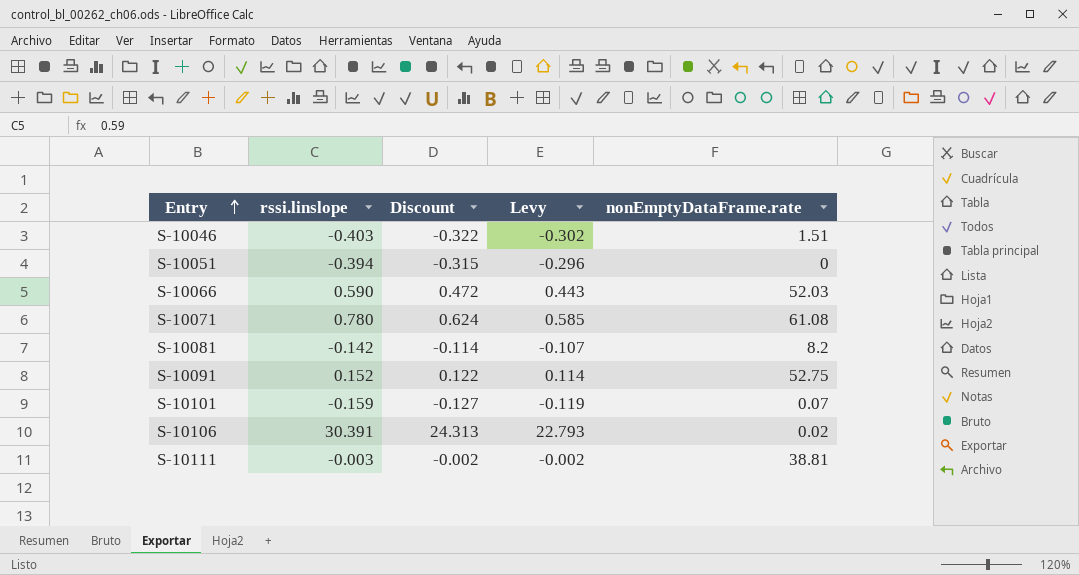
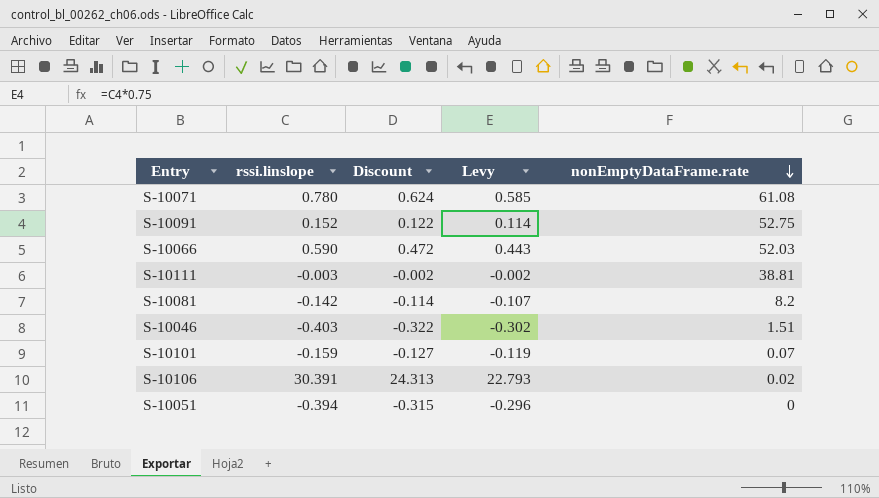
row order: Entry ascending -> nonEmptyDataFrame.rate descending

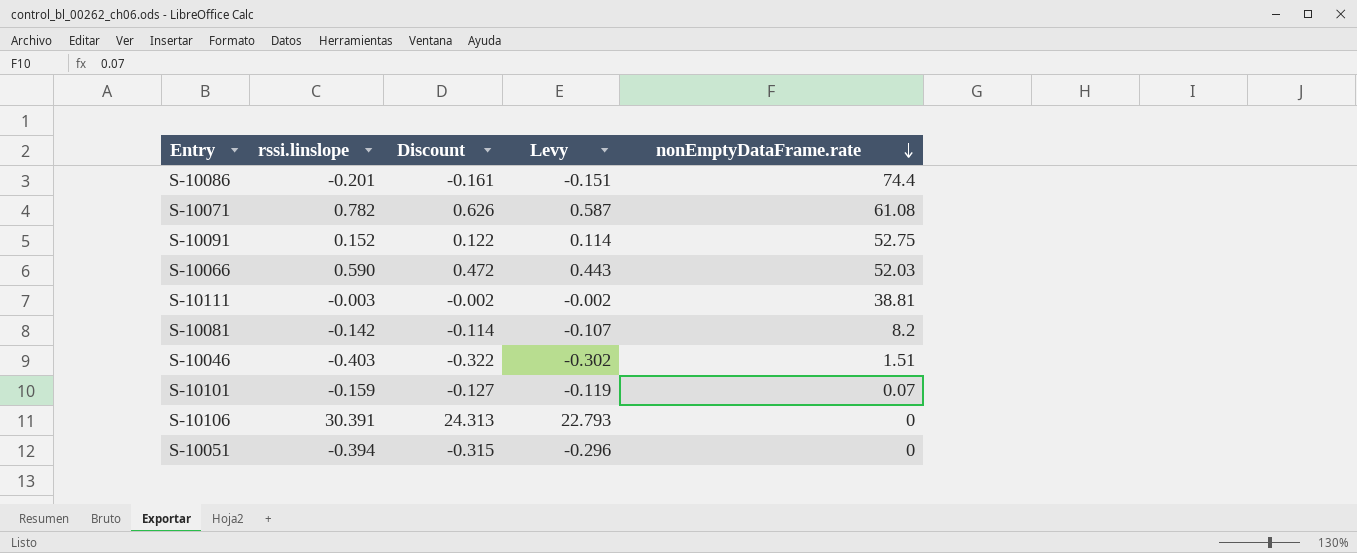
row S-10086: none -> -0.201 | -0.161 | -0.151 | 74.4
S-10071 | rssi.linslope: 0.780 -> 0.782
S-10071 | Discount: 0.624 -> 0.626
S-10071 | Levy: 0.585 -> 0.587
S-10106 | nonEmptyDataFrame.rate: 0.02 -> 0

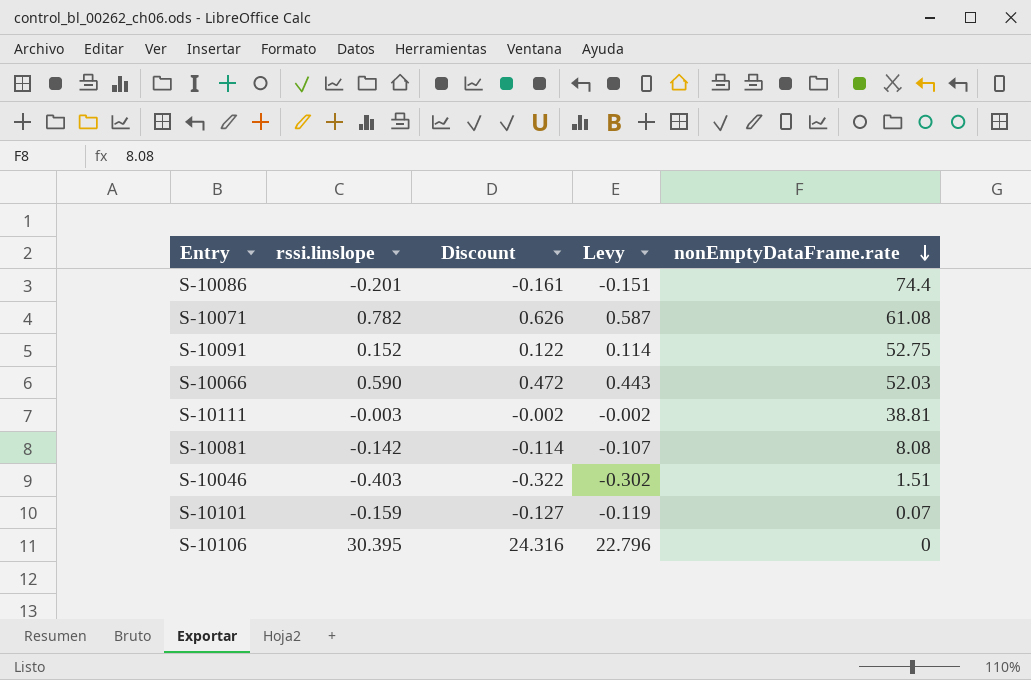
row S-10051: -0.394 | -0.315 | -0.296 | 0 -> none
S-10081 | nonEmptyDataFrame.rate: 8.2 -> 8.08
S-10106 | rssi.linslope: 30.391 -> 30.395
S-10106 | Discount: 24.313 -> 24.316
S-10106 | Levy: 22.793 -> 22.796

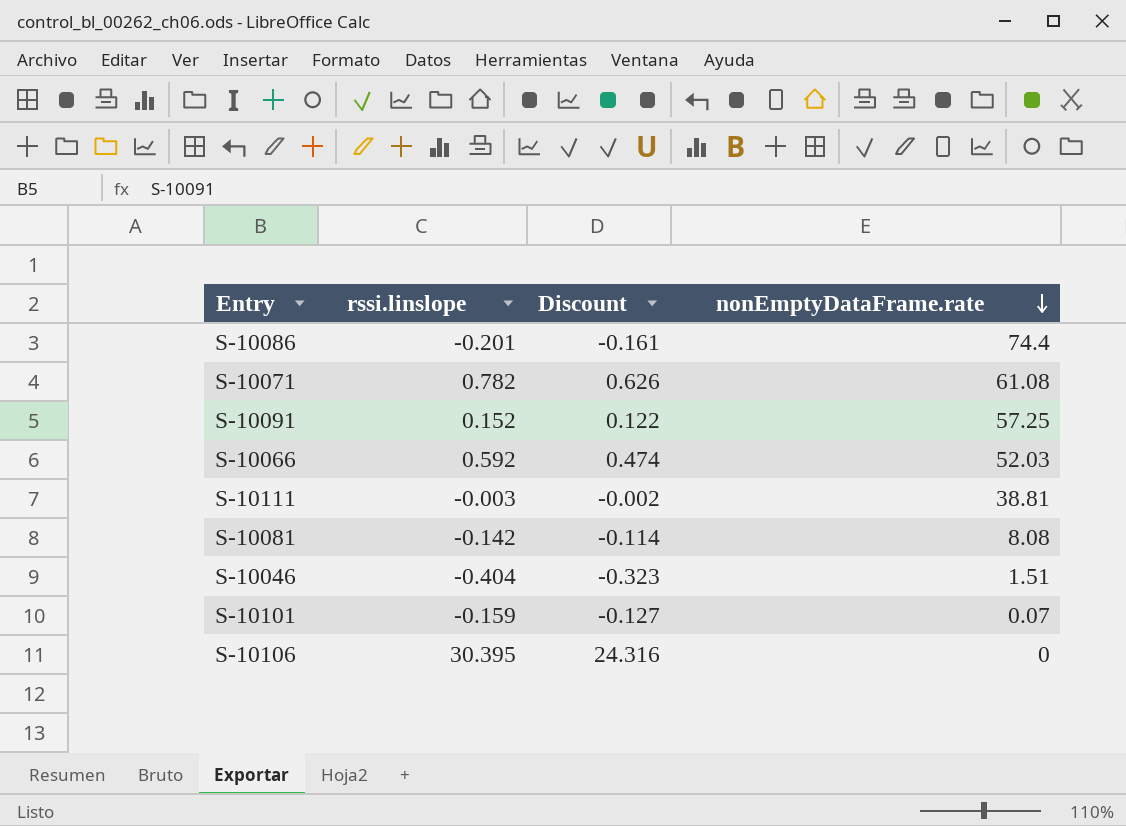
column Levy | formula: [rssi.linslope] * 0.75 -> none
S-10091 | nonEmptyDataFrame.rate: 52.75 -> 57.25
S-10066 | rssi.linslope: 0.590 -> 0.592
S-10066 | Discount: 0.472 -> 0.474
S-10046 | rssi.linslope: -0.403 -> -0.404
S-10046 | Discount: -0.322 -> -0.323

